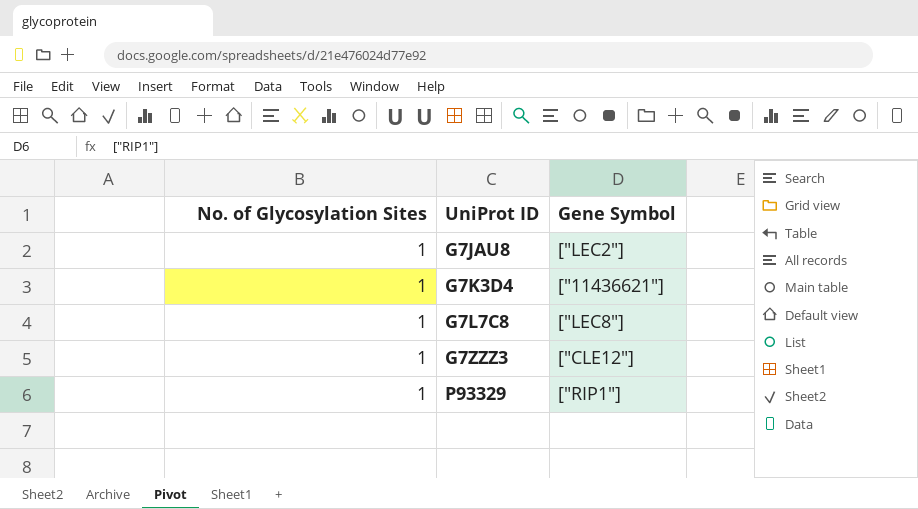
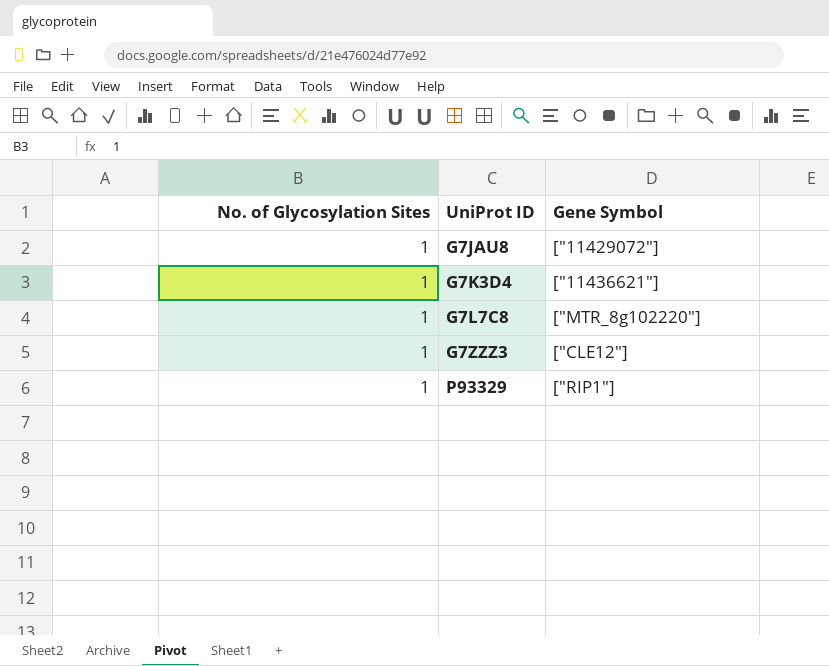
G7JAU8 | Gene Symbol: ["LEC2"] -> ["11429072"]
G7L7C8 | Gene Symbol: ["LEC8"] -> ["MTR_8g102220"]

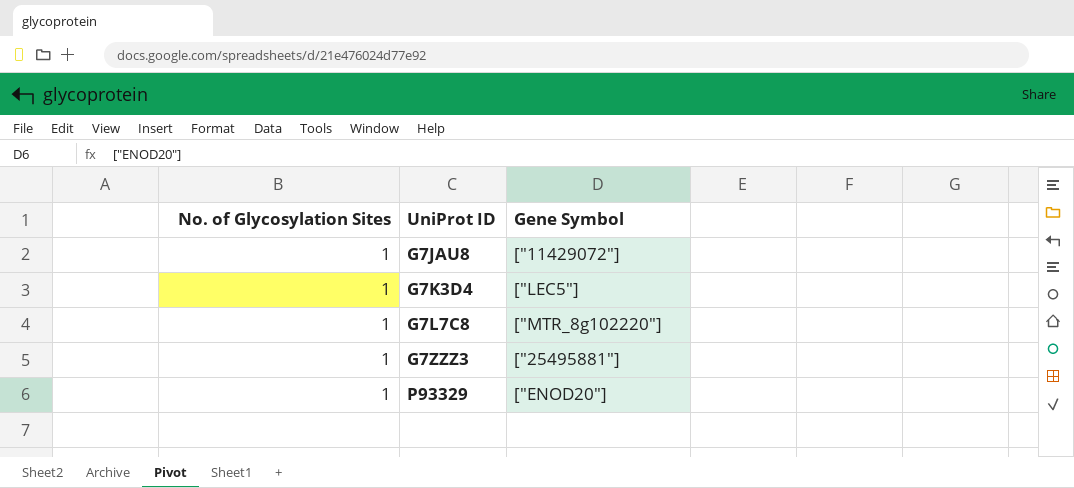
G7K3D4 | Gene Symbol: ["11436621"] -> ["LEC5"]
G7ZZZ3 | Gene Symbol: ["CLE12"] -> ["25495881"]
P93329 | Gene Symbol: ["RIP1"] -> ["ENOD20"]

